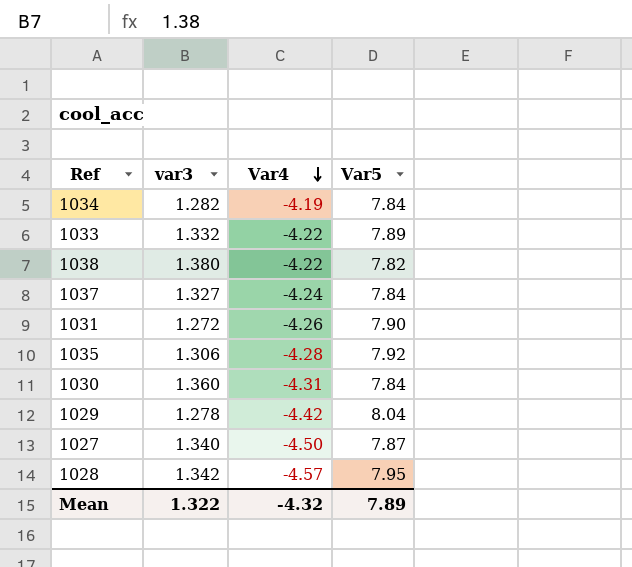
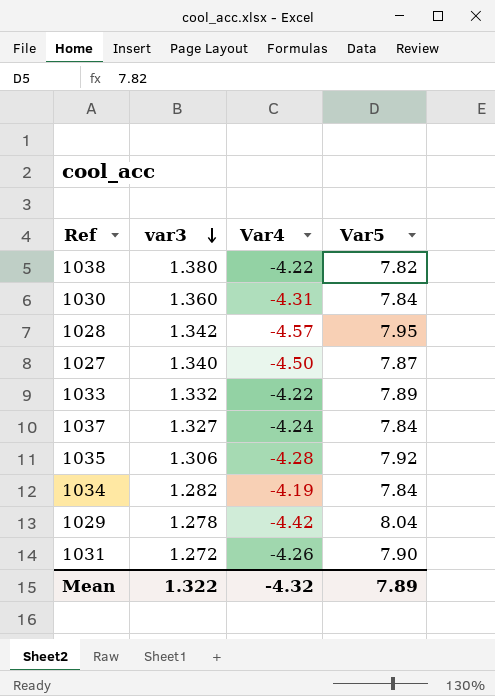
row order: Var4 descending -> var3 descending

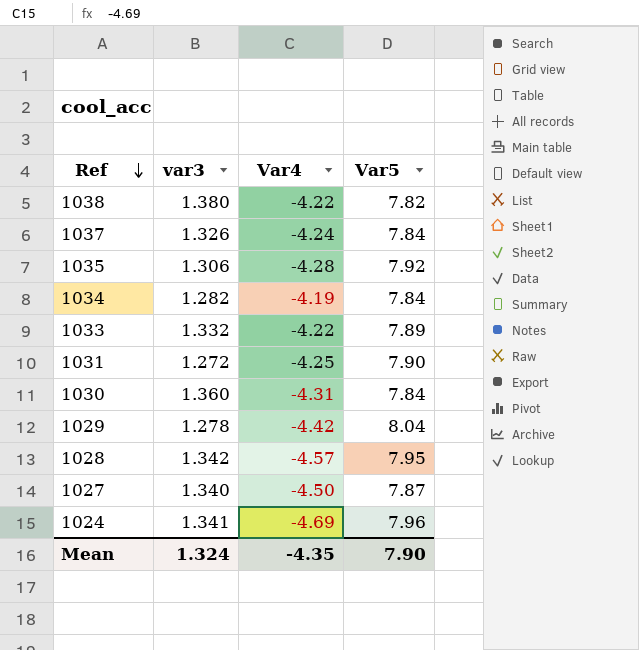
row order: var3 descending -> Ref descending
1037 | var3: 1.327 -> 1.326
1031 | Var4: -4.26 -> -4.25
row 1024: none -> 1.341 | -4.69 | 7.96
Mean | var3: 1.322 -> 1.324
Mean | Var4: -4.32 -> -4.35
Mean | Var5: 7.89 -> 7.90

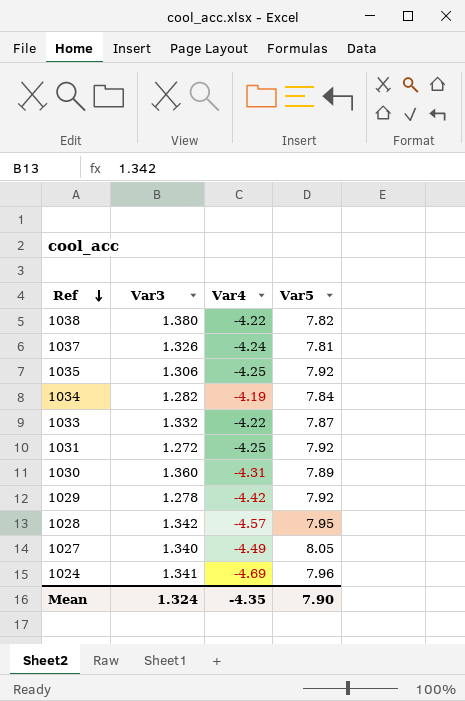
column name: var3 -> Var3
1037 | Var5: 7.84 -> 7.81
1035 | Var4: -4.28 -> -4.25
1033 | Var5: 7.89 -> 7.87
1031 | Var5: 7.90 -> 7.92
1030 | Var5: 7.84 -> 7.89
1029 | Var5: 8.04 -> 7.92
1027 | Var4: -4.50 -> -4.49
1027 | Var5: 7.87 -> 8.05

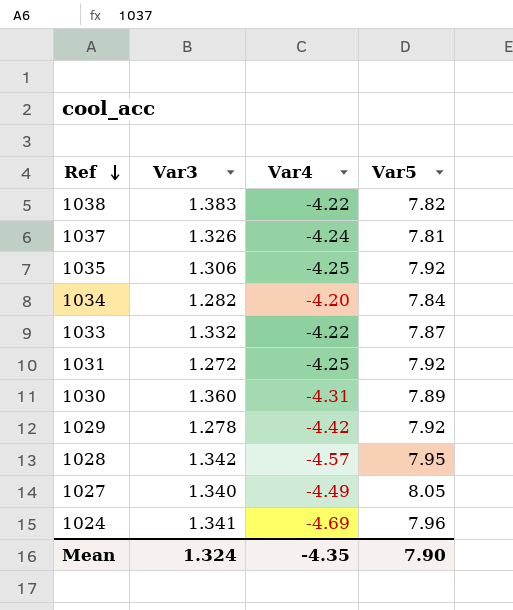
1038 | Var3: 1.380 -> 1.383
1034 | Var4: -4.19 -> -4.20

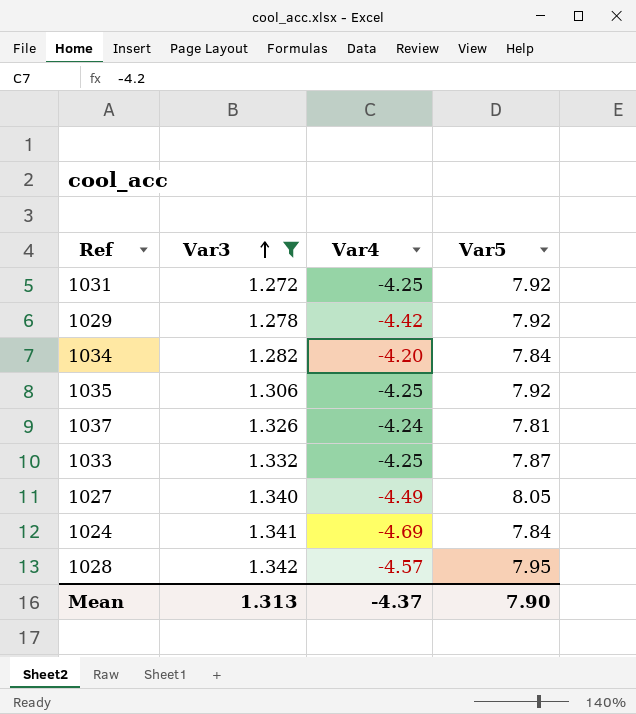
filter: none -> Var3 <= 1.342
row order: Ref descending -> Var3 ascending
1033 | Var4: -4.22 -> -4.25
1024 | Var5: 7.96 -> 7.84
Mean | Var3: 1.324 -> 1.313
Mean | Var4: -4.35 -> -4.37

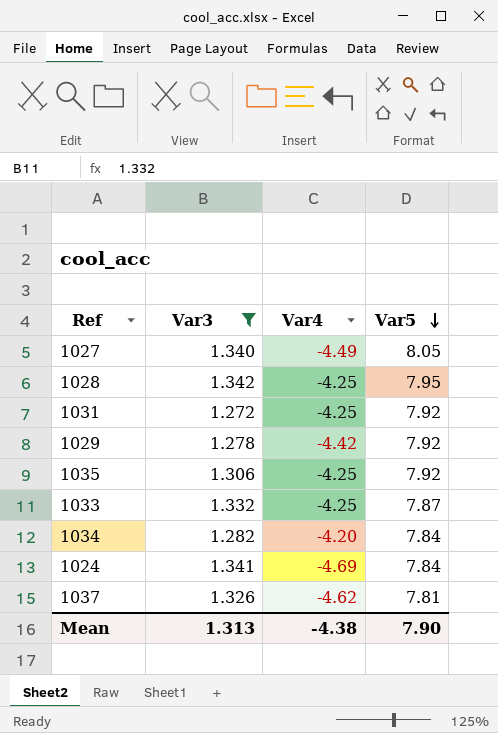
row order: Var3 ascending -> Var5 descending
1028 | Var4: -4.57 -> -4.25
1037 | Var4: -4.24 -> -4.62
Mean | Var4: -4.37 -> -4.38

